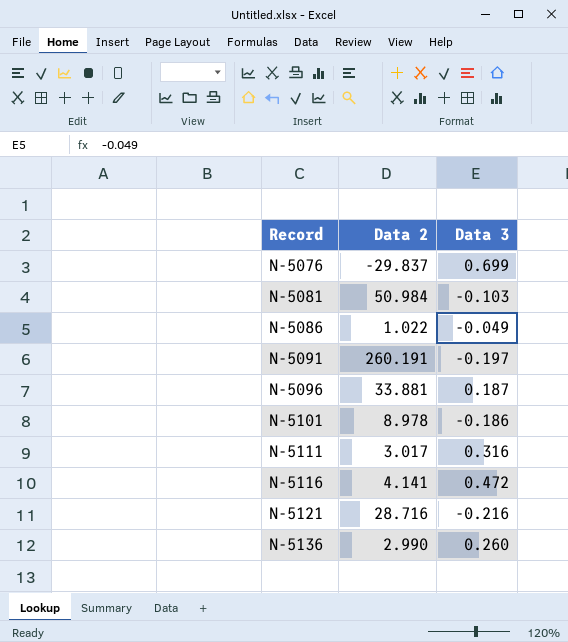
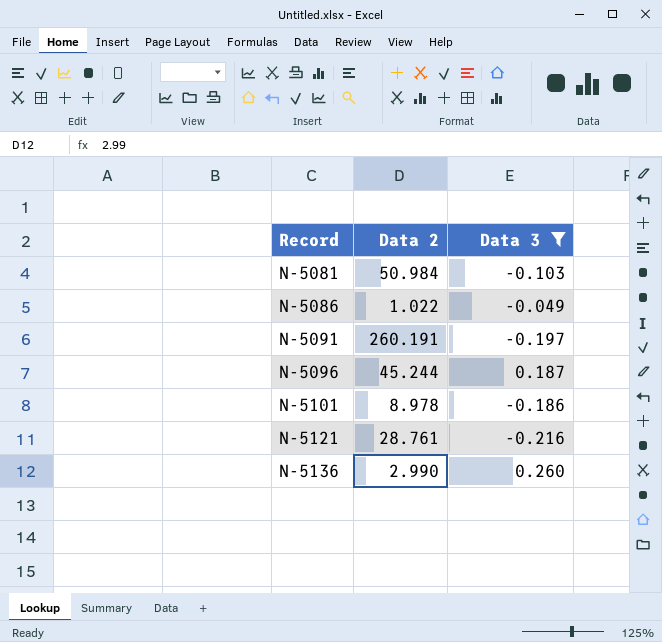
filter: none -> Data 3 <= 0.260
N-5096 | Data 2: 33.881 -> 45.244
N-5121 | Data 2: 28.716 -> 28.761

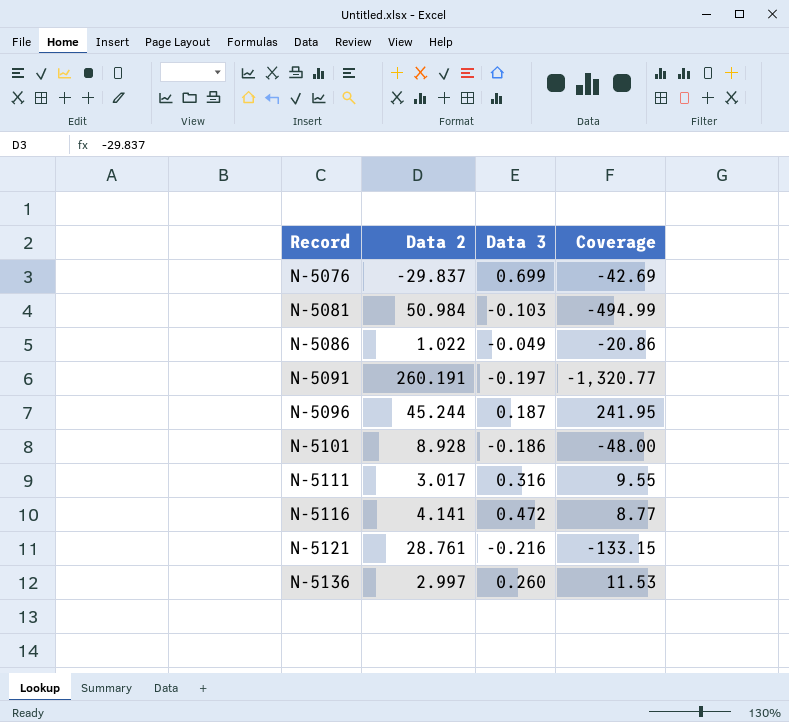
filter: Data 3 <= 0.260 -> none
column Coverage | formula: none -> [Data 2] / [Data 3]
N-5101 | Data 2: 8.978 -> 8.928
N-5136 | Data 2: 2.990 -> 2.997

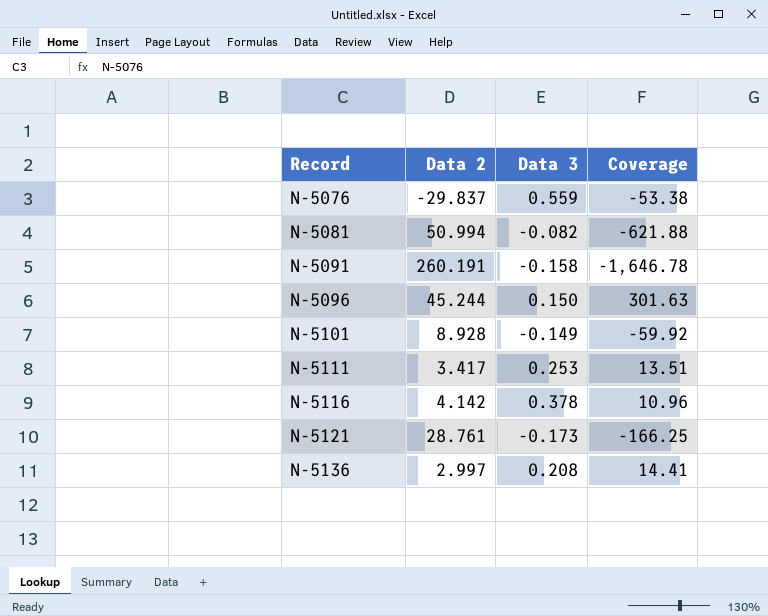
row N-5086: 1.022 | -0.049 | -20.86 -> none
N-5076 | Data 3: 0.699 -> 0.559
N-5076 | Coverage: -42.69 -> -53.38
N-5081 | Data 2: 50.984 -> 50.994
N-5081 | Data 3: -0.103 -> -0.082
N-5081 | Coverage: -494.99 -> -621.88
N-5091 | Data 3: -0.197 -> -0.158
N-5091 | Coverage: -1,320.77 -> -1,646.78
N-5096 | Data 3: 0.187 -> 0.150
N-5096 | Coverage: 241.95 -> 301.63
N-5101 | Data 3: -0.186 -> -0.149
N-5101 | Coverage: -48.00 -> -59.92
N-5111 | Data 2: 3.017 -> 3.417
N-5111 | Data 3: 0.316 -> 0.253
N-5111 | Coverage: 9.55 -> 13.51
N-5116 | Data 2: 4.141 -> 4.142
N-5116 | Data 3: 0.472 -> 0.378
N-5116 | Coverage: 8.77 -> 10.96
N-5121 | Data 3: -0.216 -> -0.173
N-5121 | Coverage: -133.15 -> -166.25
N-5136 | Data 3: 0.260 -> 0.208
N-5136 | Coverage: 11.53 -> 14.41

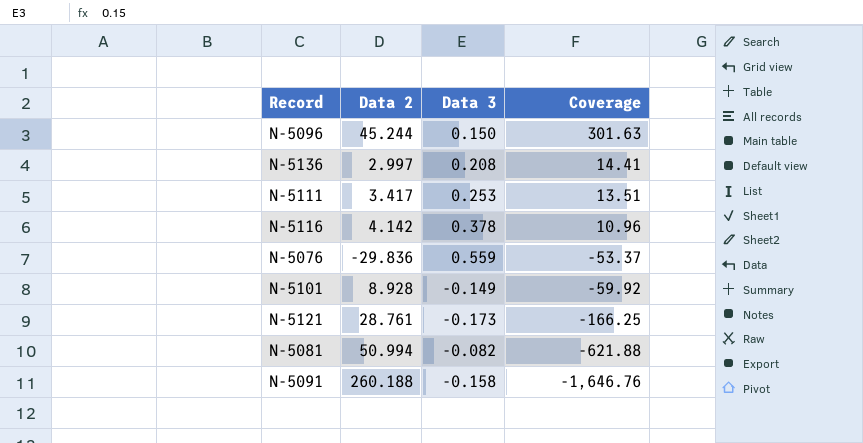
row order: Record ascending -> Coverage descending
N-5076 | Data 2: -29.837 -> -29.836
N-5076 | Coverage: -53.38 -> -53.37
N-5091 | Data 2: 260.191 -> 260.188
N-5091 | Coverage: -1,646.78 -> -1,646.76

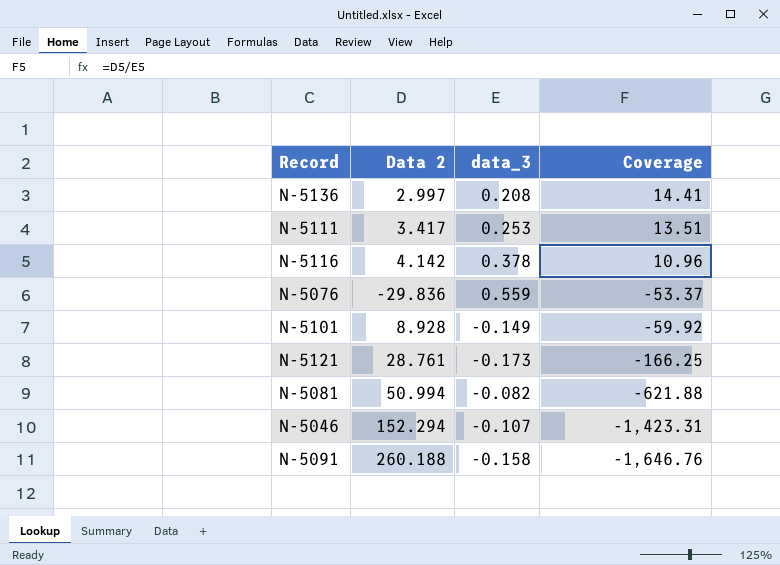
column name: Data 3 -> data_3
row N-5096: 45.244 | 0.150 | 301.63 -> none
row N-5046: none -> 152.294 | -0.107 | -1,423.31

